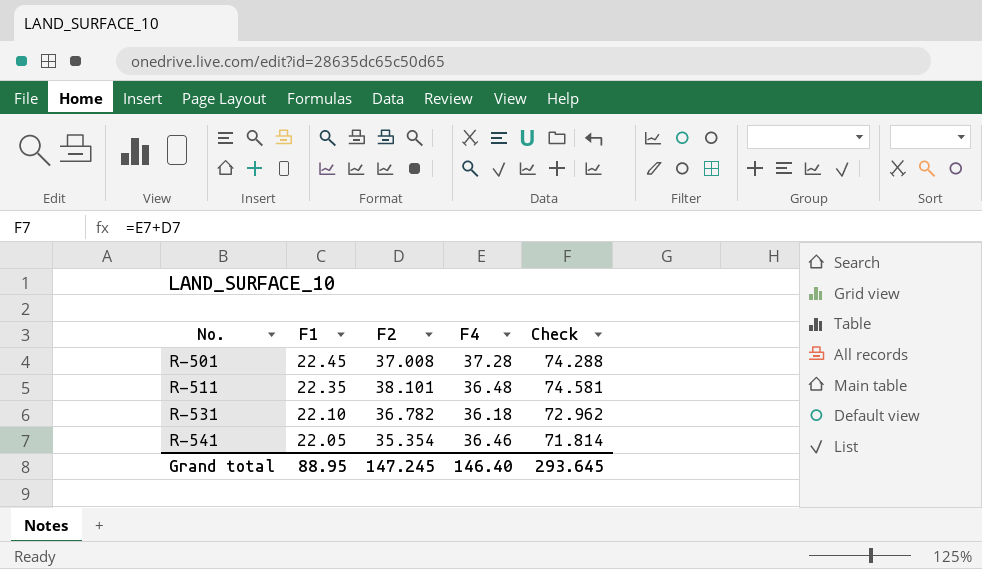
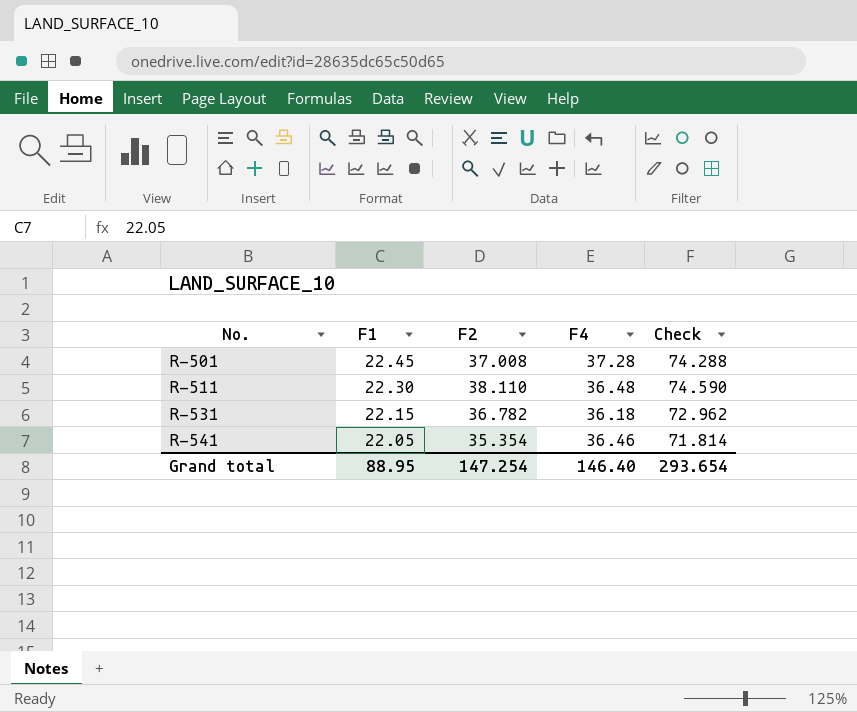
R-511 | F1: 22.35 -> 22.30
R-511 | F2: 38.101 -> 38.110
R-511 | Check: 74.581 -> 74.590
R-531 | F1: 22.10 -> 22.15
Grand total | F2: 147.245 -> 147.254
Grand total | Check: 293.645 -> 293.654

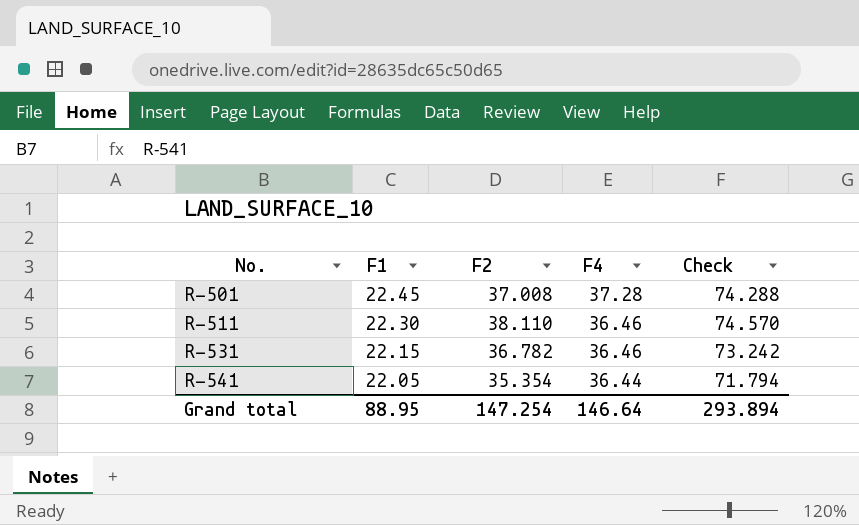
R-511 | F4: 36.48 -> 36.46
R-511 | Check: 74.590 -> 74.570
R-531 | F4: 36.18 -> 36.46
R-531 | Check: 72.962 -> 73.242
R-541 | F4: 36.46 -> 36.44
R-541 | Check: 71.814 -> 71.794
Grand total | F4: 146.40 -> 146.64
Grand total | Check: 293.654 -> 293.894

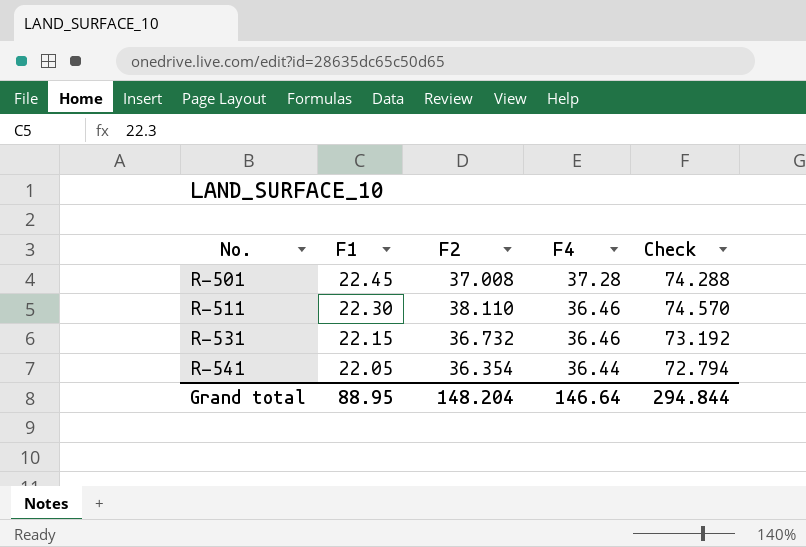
R-531 | F2: 36.782 -> 36.732
R-531 | Check: 73.242 -> 73.192
R-541 | F2: 35.354 -> 36.354
R-541 | Check: 71.794 -> 72.794
Grand total | F2: 147.254 -> 148.204
Grand total | Check: 293.894 -> 294.844

